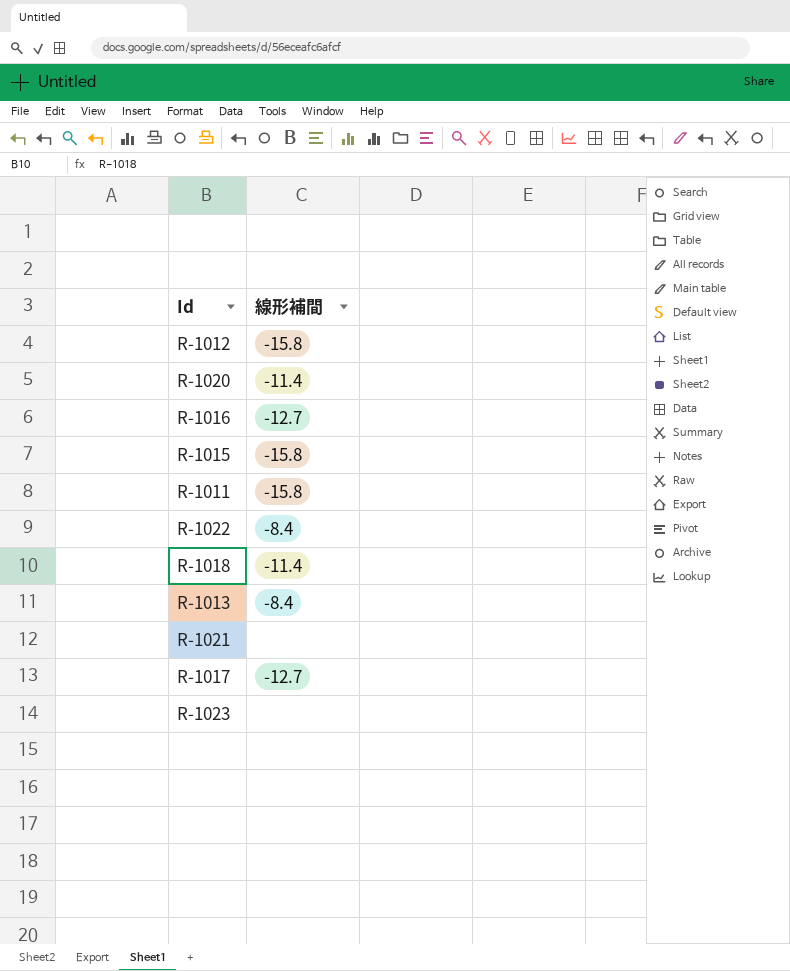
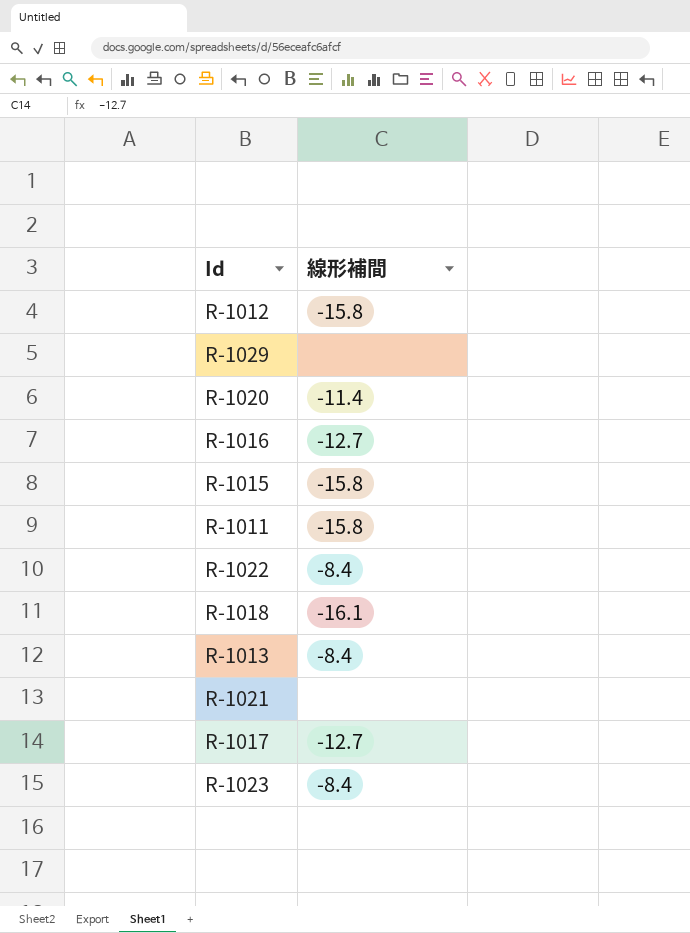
row R-1029: none -> none
R-1018 | 線形補間: -11.4 -> -16.1
R-1023 | 線形補間: none -> -8.4

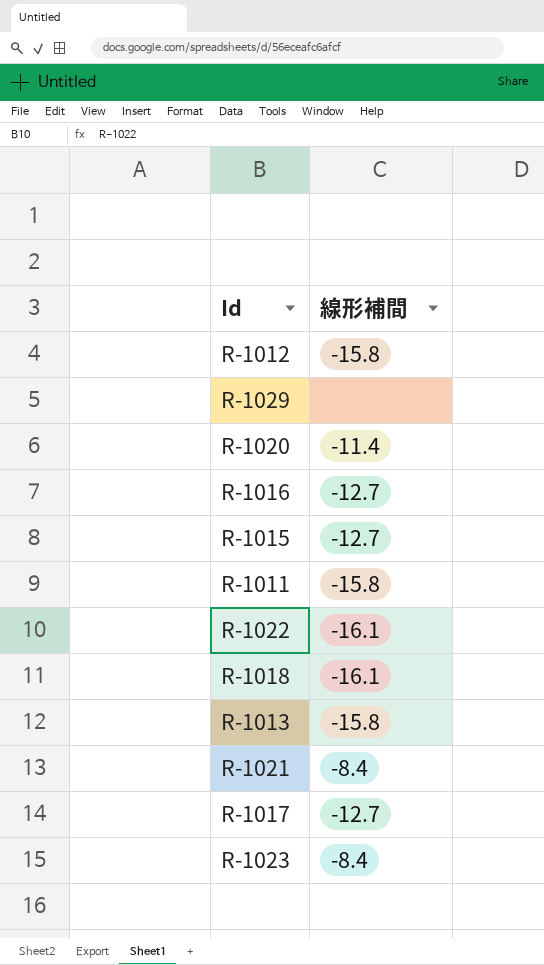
R-1015 | 線形補間: -15.8 -> -12.7
R-1022 | 線形補間: -8.4 -> -16.1
R-1013 | 線形補間: -8.4 -> -15.8
R-1021 | 線形補間: none -> -8.4

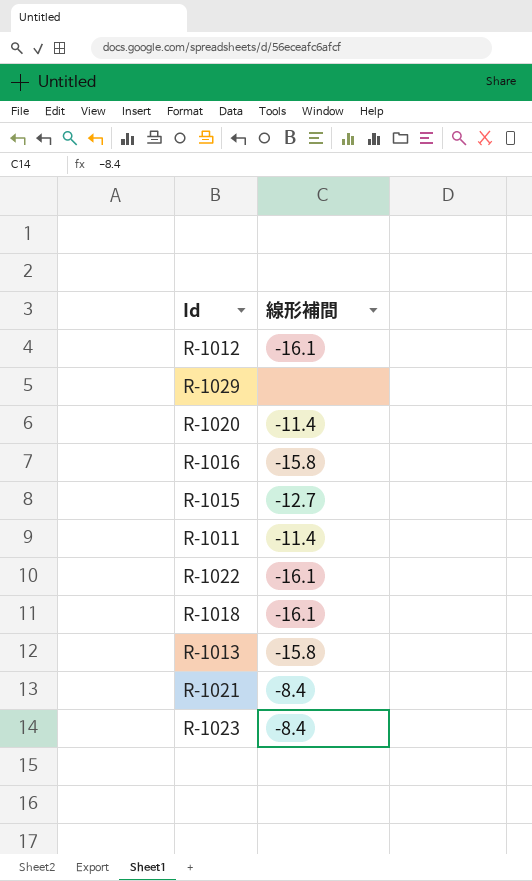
row R-1017: -12.7 -> none
R-1012 | 線形補間: -15.8 -> -16.1
R-1016 | 線形補間: -12.7 -> -15.8
R-1011 | 線形補間: -15.8 -> -11.4

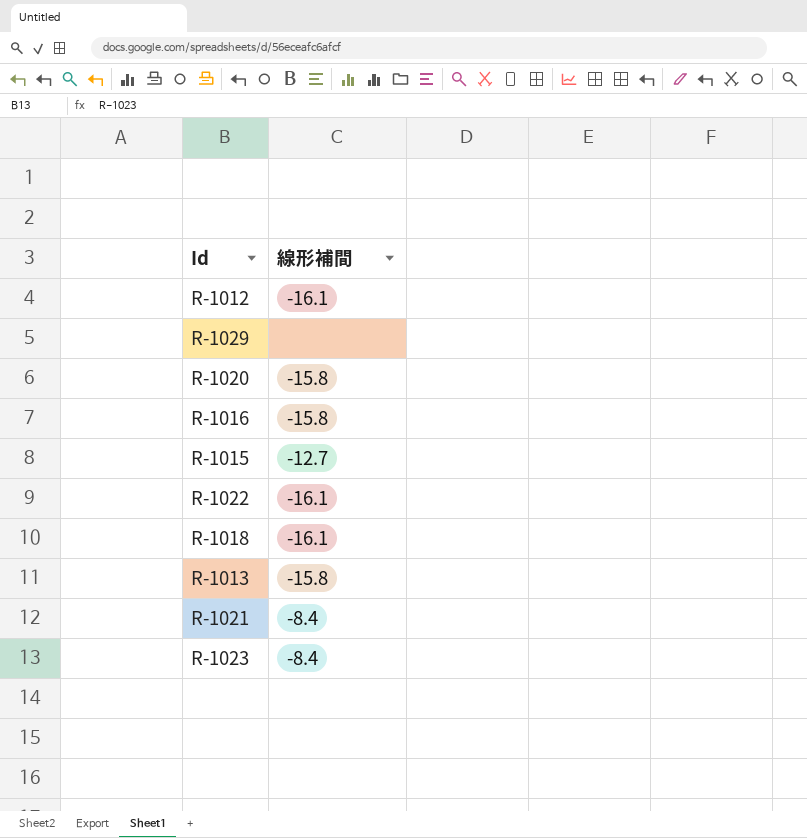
row R-1011: -11.4 -> none
R-1020 | 線形補間: -11.4 -> -15.8

